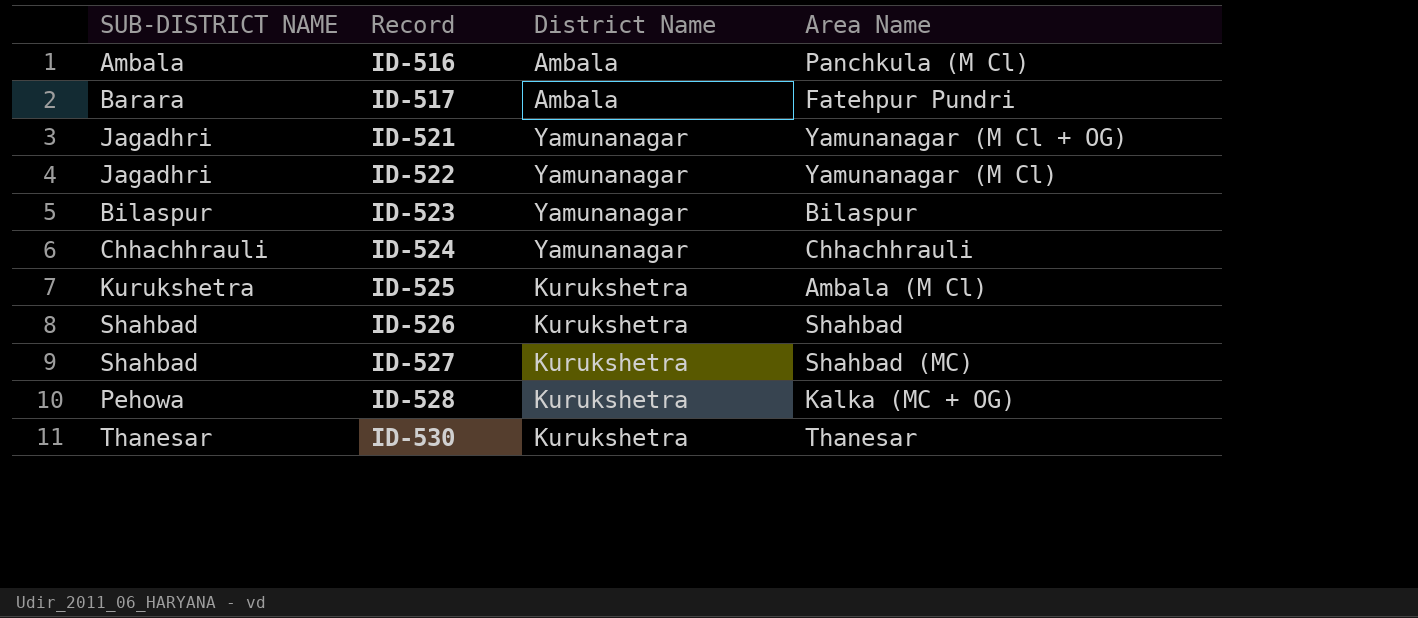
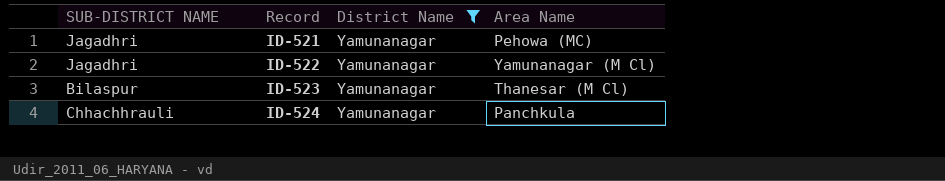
filter: none -> District Name = Yamunanagar
ID-521 | Area Name: Yamunanagar (M Cl + OG) -> Pehowa (MC)
ID-523 | Area Name: Bilaspur -> Thanesar (M Cl)
ID-524 | Area Name: Chhachhrauli -> Panchkula

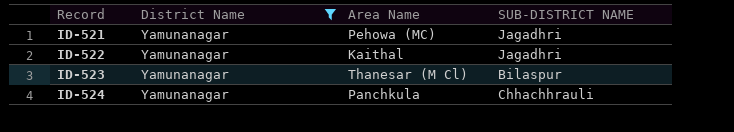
column SUB-DISTRICT NAME | position: 1 -> 4
ID-522 | Area Name: Yamunanagar (M Cl) -> Kaithal

